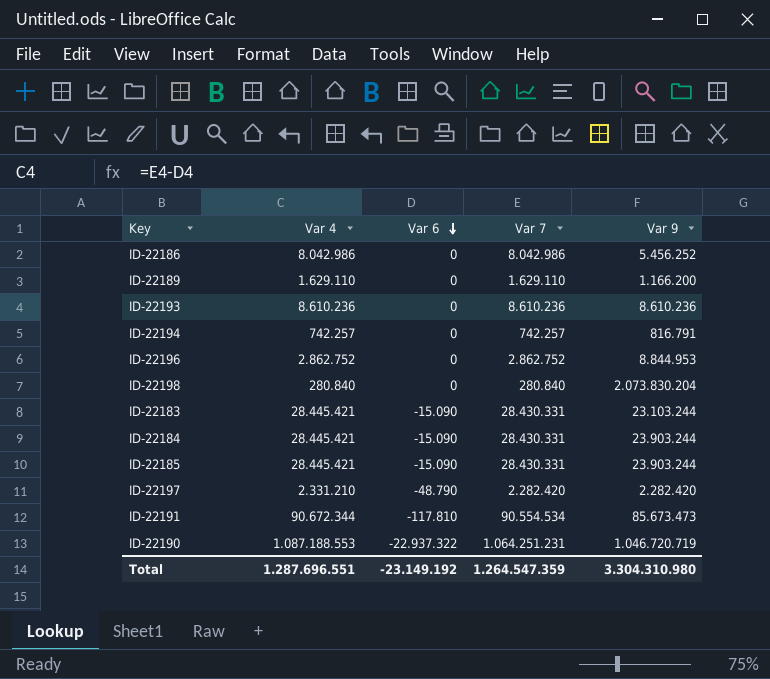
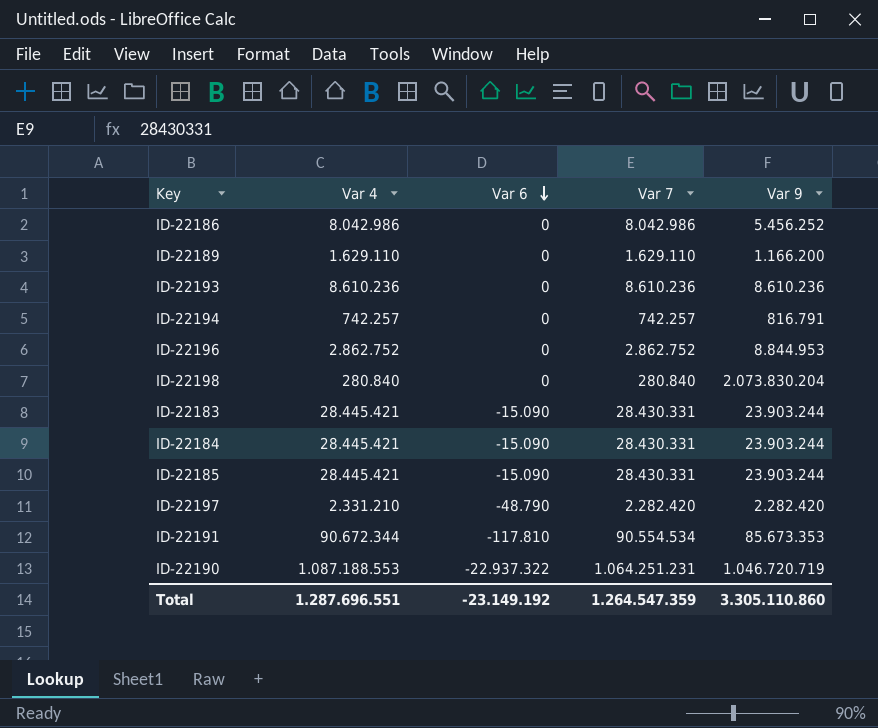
ID-22183 | Var 9: 23.103.244 -> 23.903.244
ID-22191 | Var 9: 85.673.473 -> 85.673.353
Total | Var 9: 3.304.310.980 -> 3.305.110.860

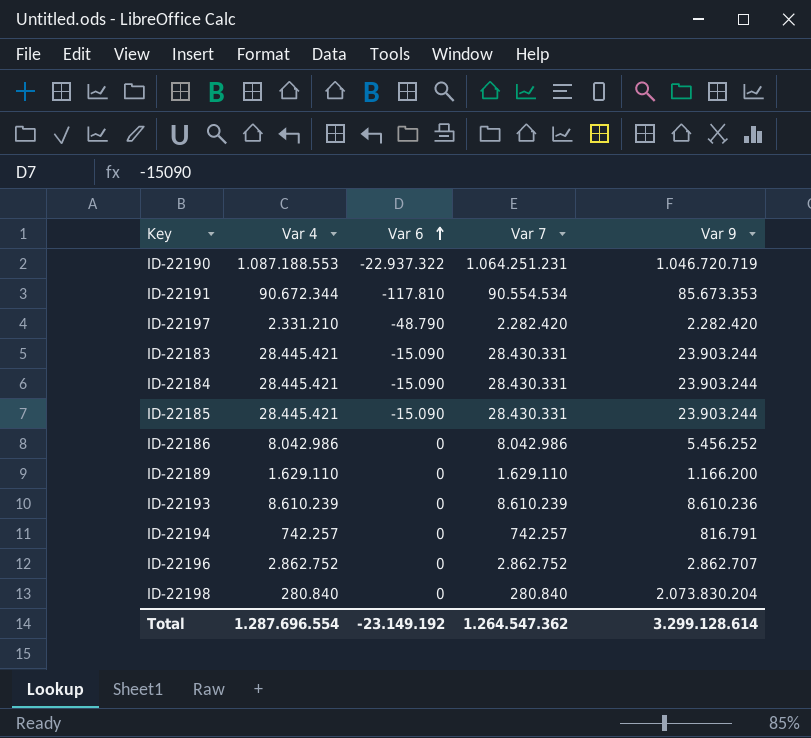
row order: Var 6 descending -> Var 6 ascending
ID-22193 | Var 4: 8.610.236 -> 8.610.239
ID-22193 | Var 7: 8.610.236 -> 8.610.239
ID-22196 | Var 9: 8.844.953 -> 2.862.707
Total | Var 4: 1.287.696.551 -> 1.287.696.554
Total | Var 7: 1.264.547.359 -> 1.264.547.362
Total | Var 9: 3.305.110.860 -> 3.299.128.614

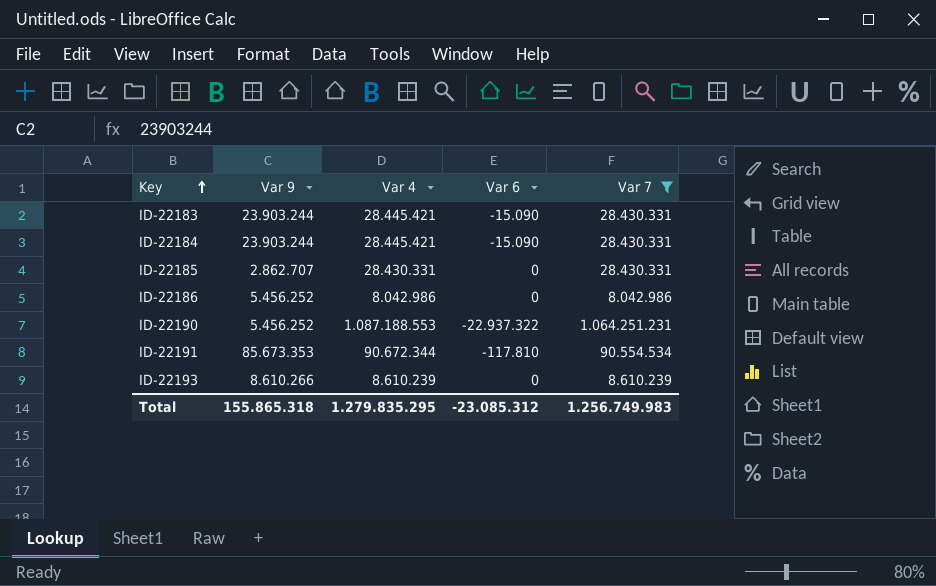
filter: none -> Var 7 >= 8.042.986
row order: Var 6 ascending -> Key ascending
column Var 9 | position: 5 -> 2
ID-22185 | Var 9: 23.903.244 -> 2.862.707
ID-22185 | Var 4: 28.445.421 -> 28.430.331
ID-22185 | Var 6: -15.090 -> 0
ID-22190 | Var 9: 1.046.720.719 -> 5.456.252
ID-22193 | Var 9: 8.610.236 -> 8.610.266
Total | Var 9: 3.299.128.614 -> 155.865.318
Total | Var 4: 1.287.696.554 -> 1.279.835.295
Total | Var 6: -23.149.192 -> -23.085.312
Total | Var 7: 1.264.547.362 -> 1.256.749.983

